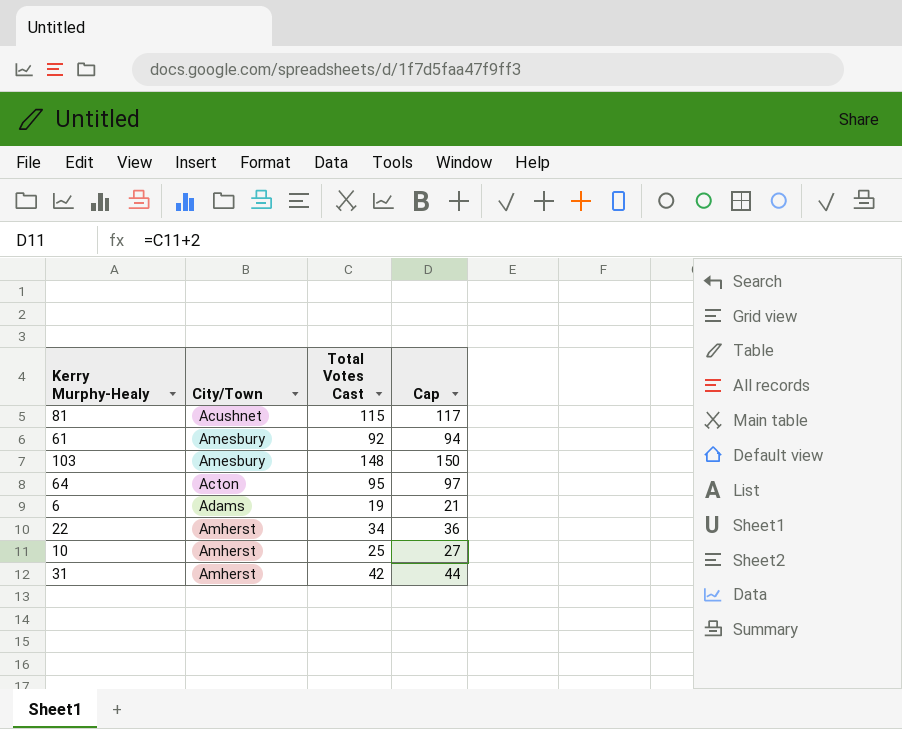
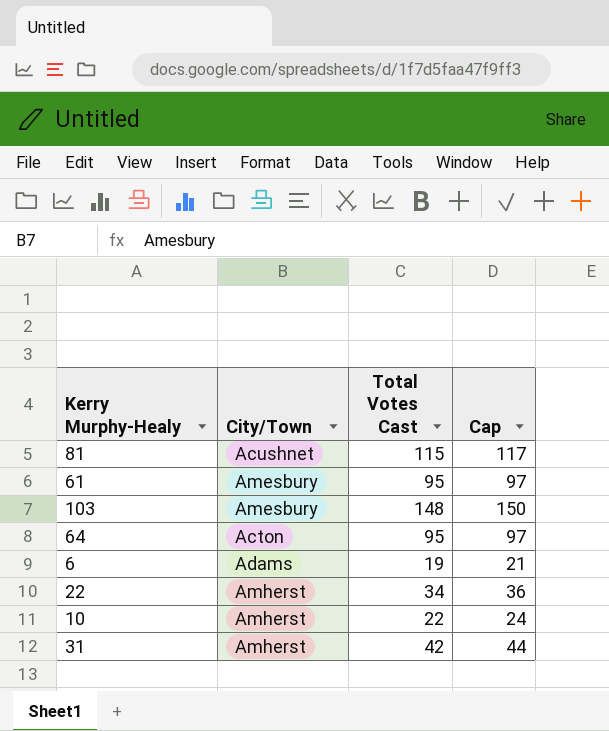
61 | Total Votes Cast: 92 -> 95
61 | Cap: 94 -> 97
10 | Total Votes Cast: 25 -> 22
10 | Cap: 27 -> 24

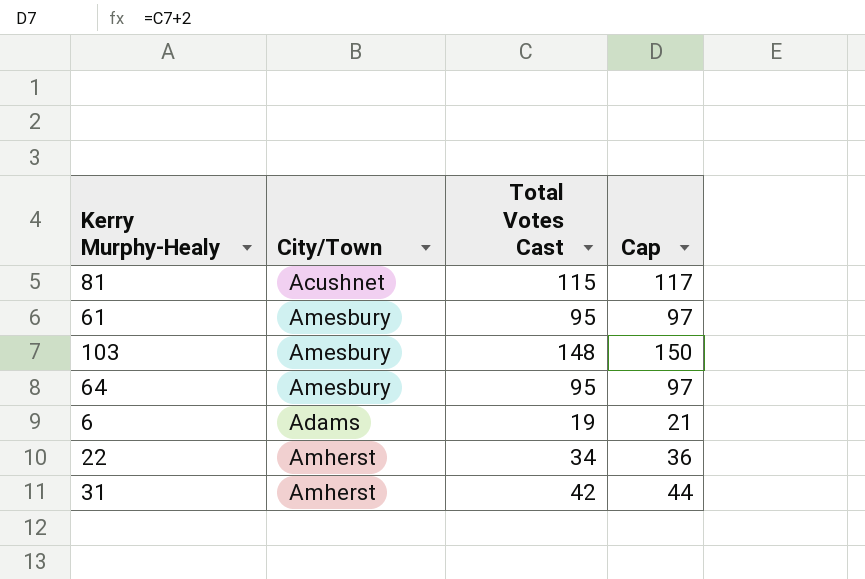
row 10: Amherst | 22 | 24 -> none
64 | City/Town: Acton -> Amesbury

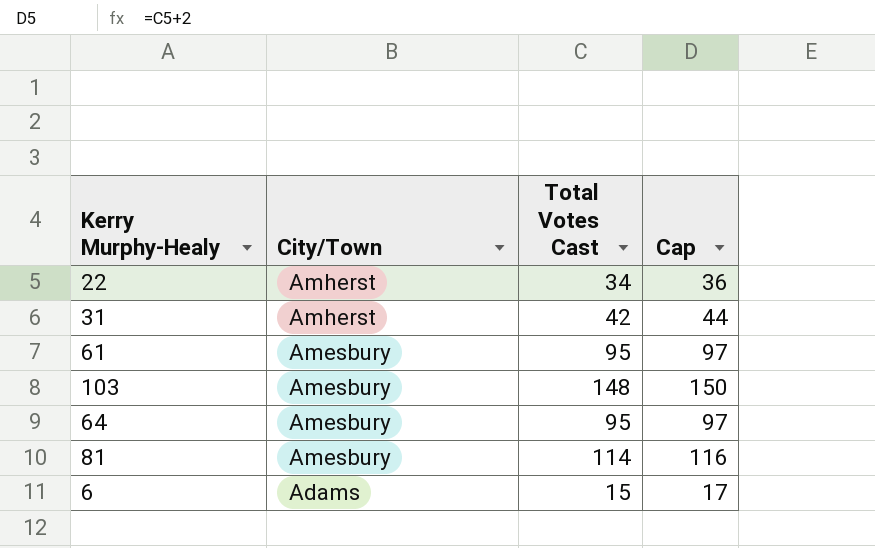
row order: none -> City/Town descending
81 | City/Town: Acushnet -> Amesbury
81 | Total Votes Cast: 115 -> 114
81 | Cap: 117 -> 116
6 | Total Votes Cast: 19 -> 15
6 | Cap: 21 -> 17

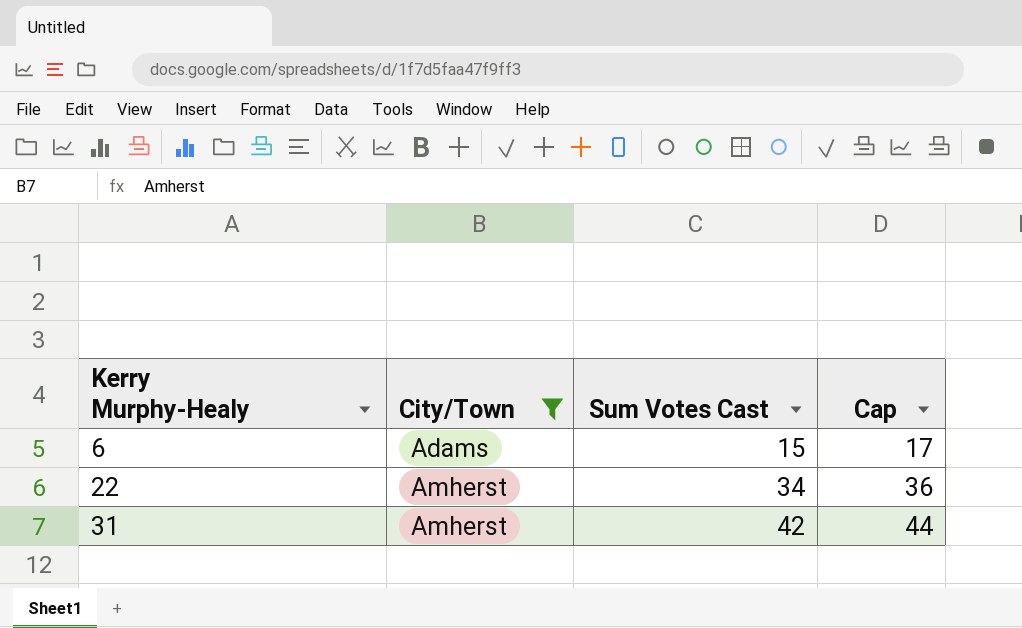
filter: none -> City/Town != Amesbury
row order: City/Town descending -> Kerry Murphy-Healy ascending
column name: Total Votes Cast -> Sum Votes Cast

